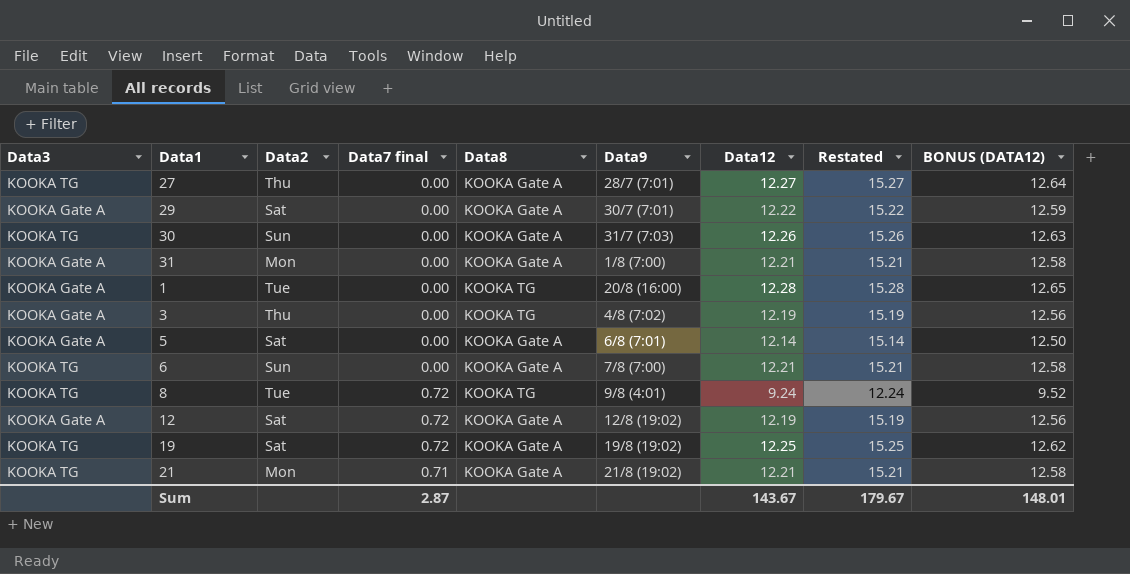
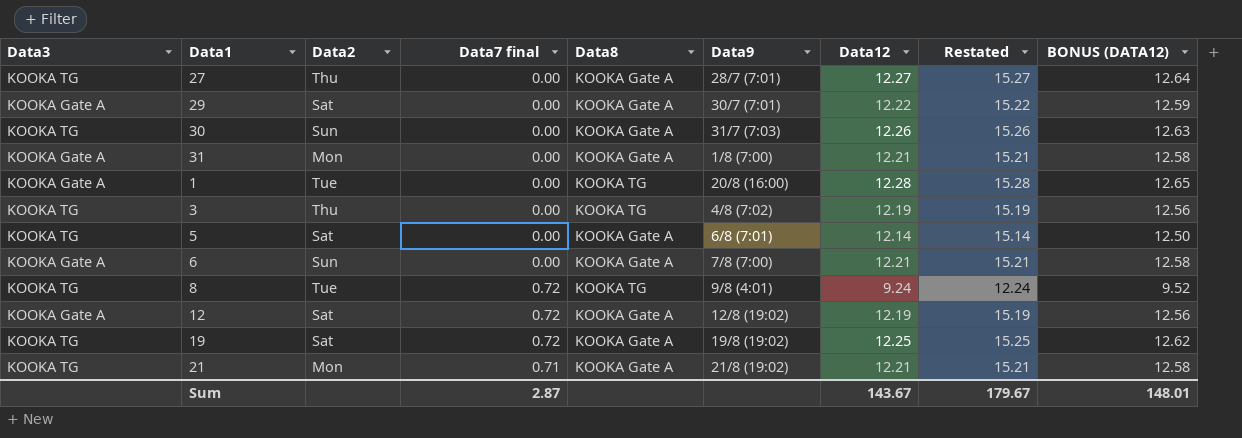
3 | Data3: KOOKA Gate A -> KOOKA TG
5 | Data3: KOOKA Gate A -> KOOKA TG
6 | Data3: KOOKA TG -> KOOKA Gate A

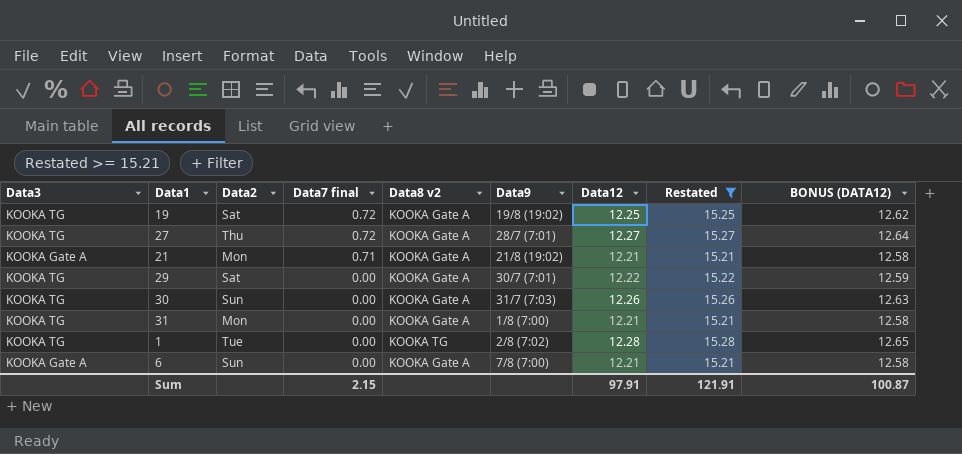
filter: none -> Restated >= 15.21
row order: none -> Data7 final descending
column name: Data8 -> Data8 v2
27 | Data7 final: 0.00 -> 0.72
21 | Data3: KOOKA TG -> KOOKA Gate A
29 | Data3: KOOKA Gate A -> KOOKA TG
31 | Data3: KOOKA Gate A -> KOOKA TG
1 | Data3: KOOKA Gate A -> KOOKA TG
1 | Data9: 20/8 (16:00) -> 2/8 (7:02)
Sum | Data7 final: 2.87 -> 2.15
Sum | Data12: 143.67 -> 97.91
Sum | Restated: 179.67 -> 121.91
Sum | BONUS (DATA12): 148.01 -> 100.87

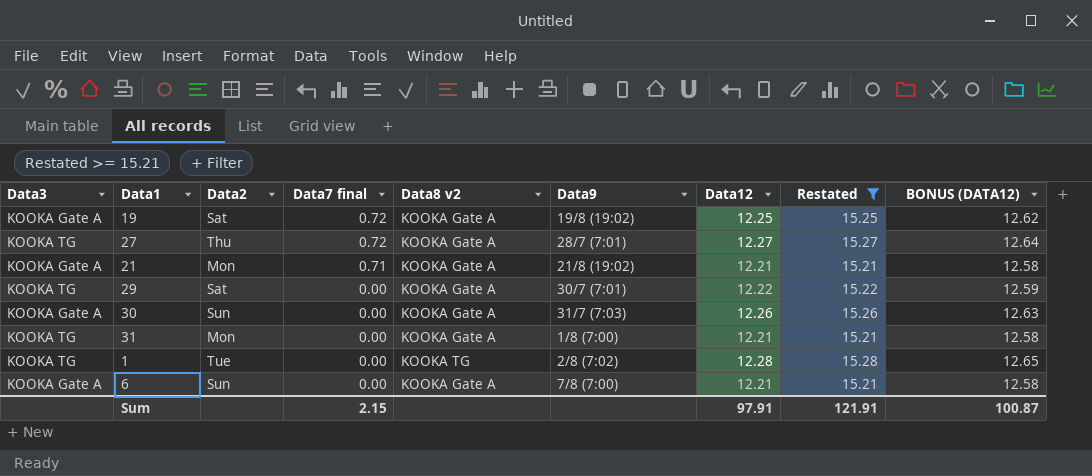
19 | Data3: KOOKA TG -> KOOKA Gate A
30 | Data3: KOOKA TG -> KOOKA Gate A

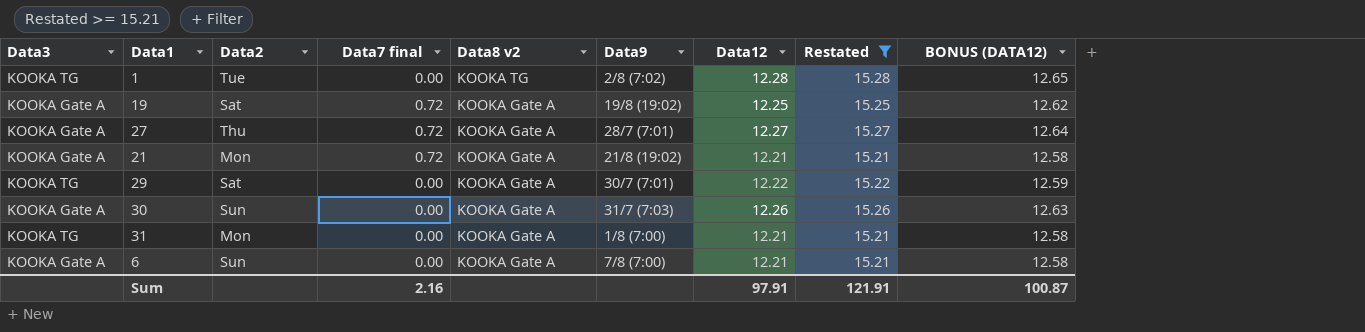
row order: Data7 final descending -> Data8 v2 descending
27 | Data3: KOOKA TG -> KOOKA Gate A
21 | Data7 final: 0.71 -> 0.72
Sum | Data7 final: 2.15 -> 2.16

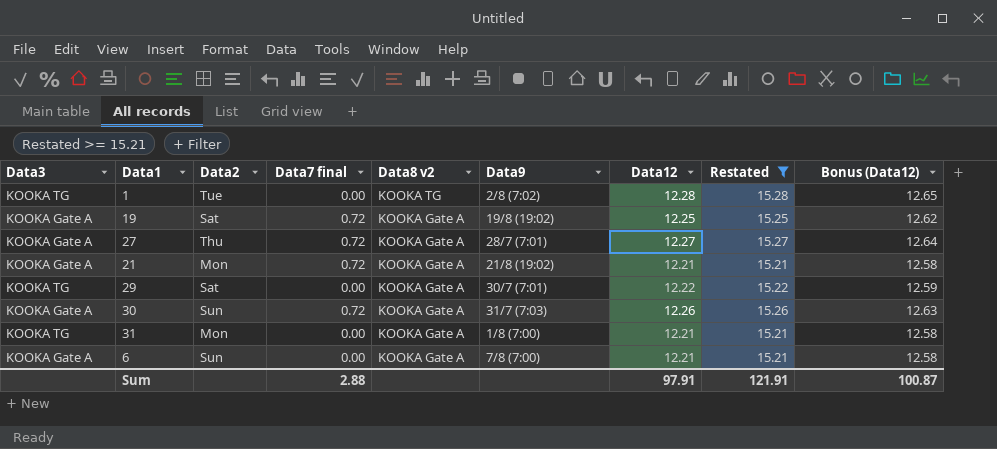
column name: BONUS (DATA12) -> Bonus (Data12)
30 | Data7 final: 0.00 -> 0.72
Sum | Data7 final: 2.16 -> 2.88

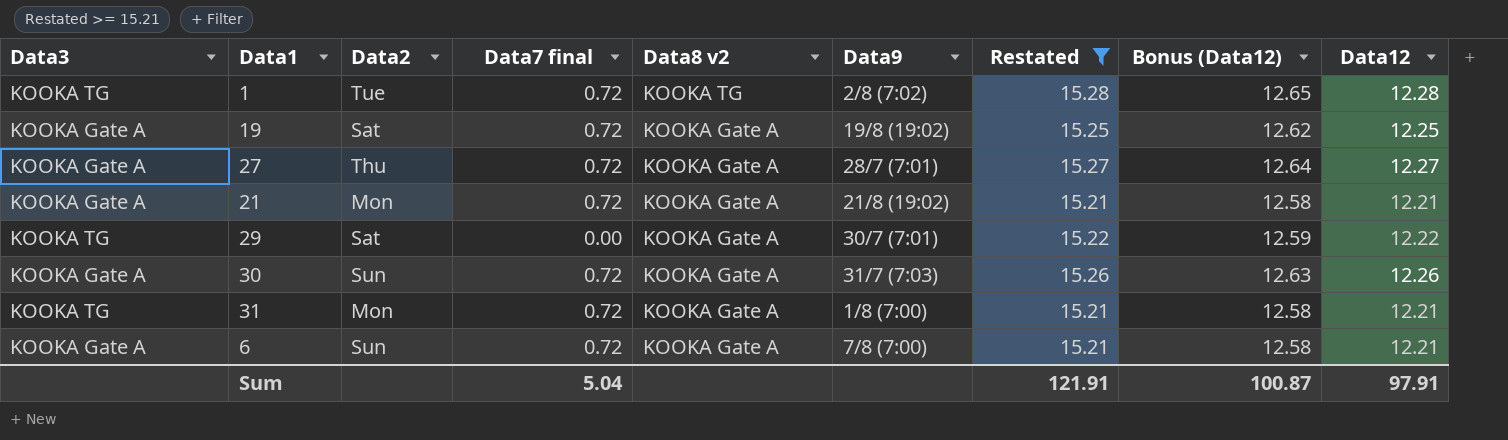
column Data12 | position: 7 -> 9
1 | Data7 final: 0.00 -> 0.72
31 | Data7 final: 0.00 -> 0.72
6 | Data7 final: 0.00 -> 0.72
Sum | Data7 final: 2.88 -> 5.04

